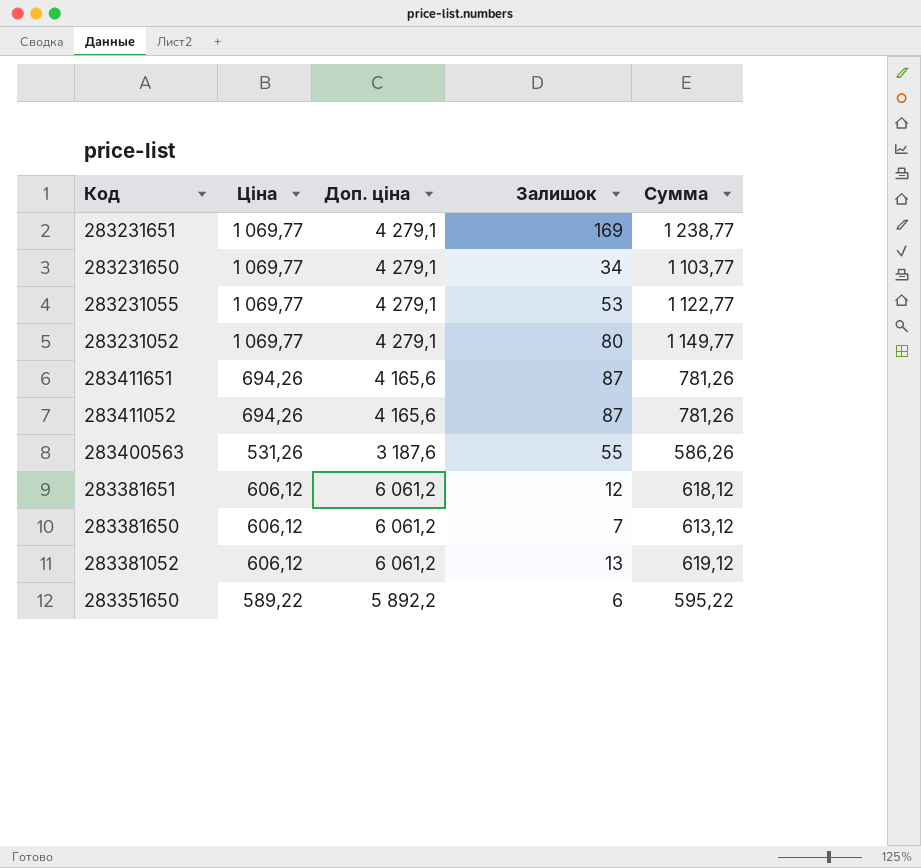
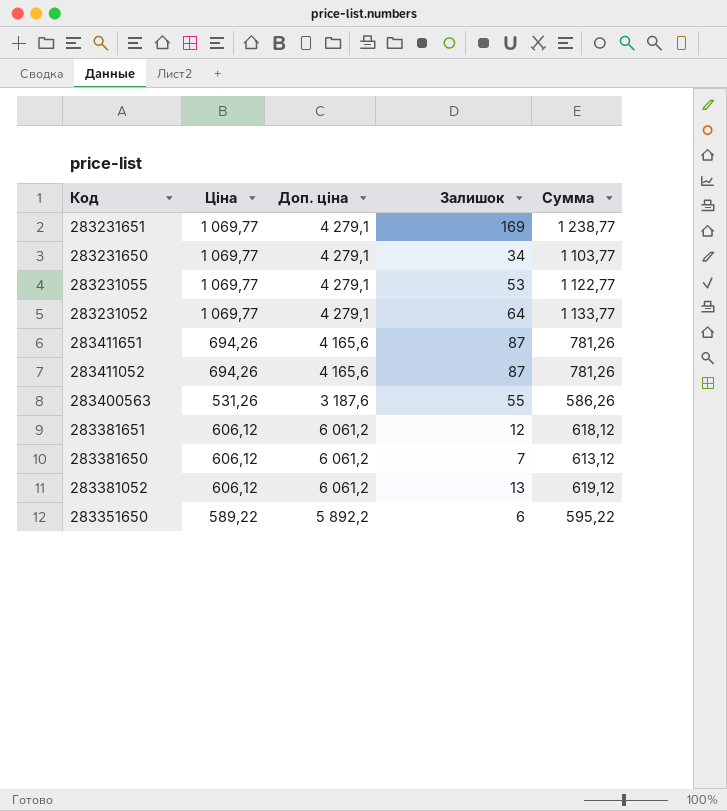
283231052 | Залишок: 80 -> 64
283231052 | Сумма: 1 149,77 -> 1 133,77

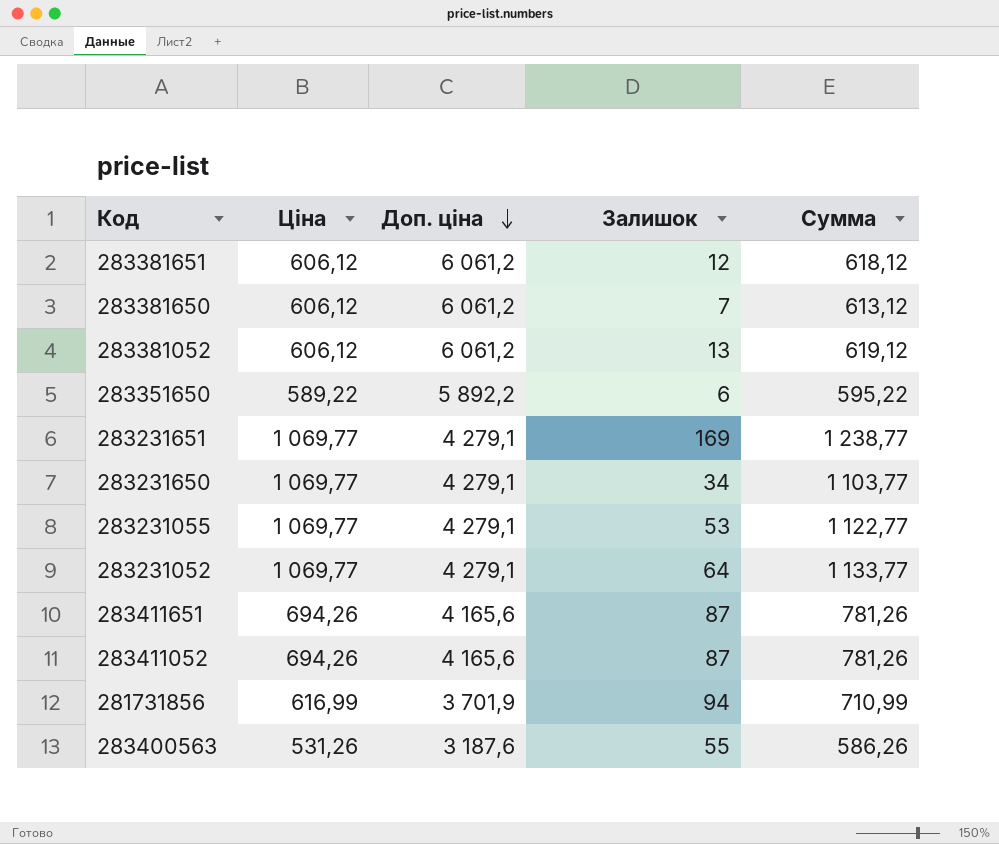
row order: none -> Доп. ціна descending
row 281731856: none -> 616,99 | 3 701,9 | 94 | 710,99

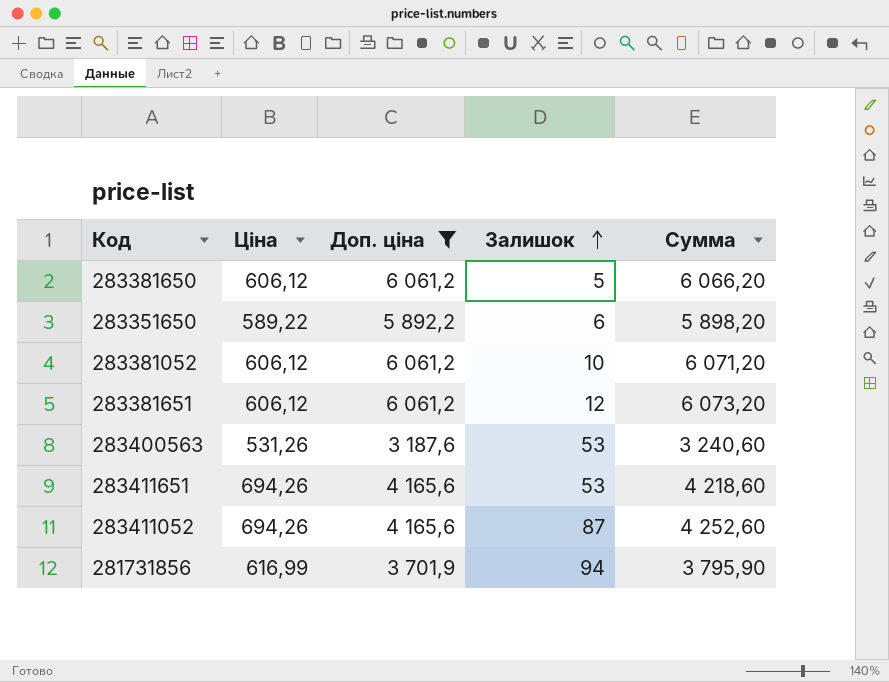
filter: none -> Доп. ціна != 4 279,1
row order: Доп. ціна descending -> Залишок ascending
column Сумма | formula: [Ціна] + [Залишок] -> [Доп. ціна] + [Залишок]
283381650 | Залишок: 7 -> 5
283381052 | Залишок: 13 -> 10
283400563 | Залишок: 55 -> 53
283411651 | Залишок: 87 -> 53

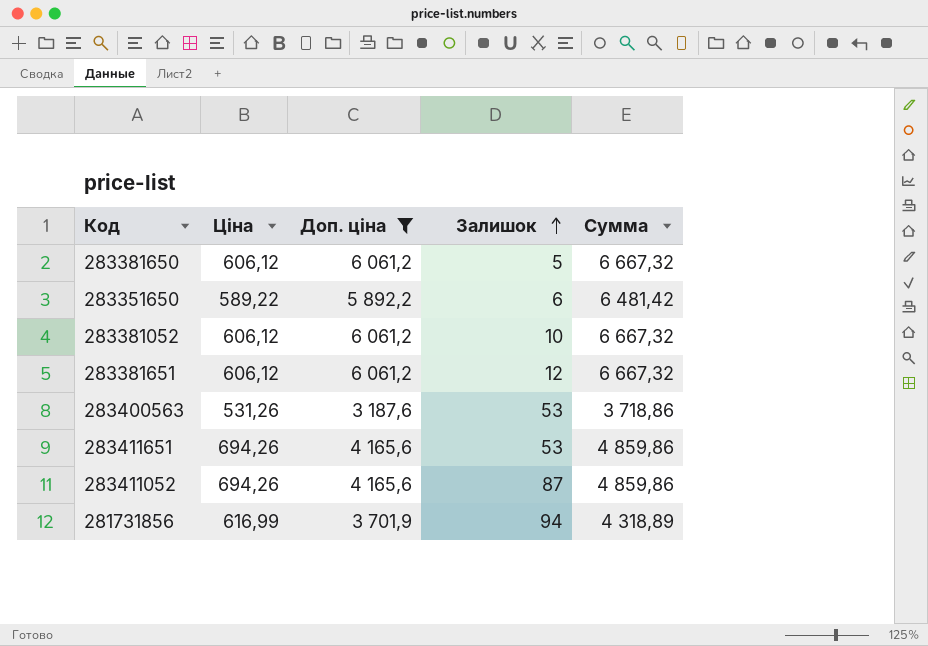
column Сумма | formula: [Доп. ціна] + [Залишок] -> [Ціна] + [Доп. ціна]

